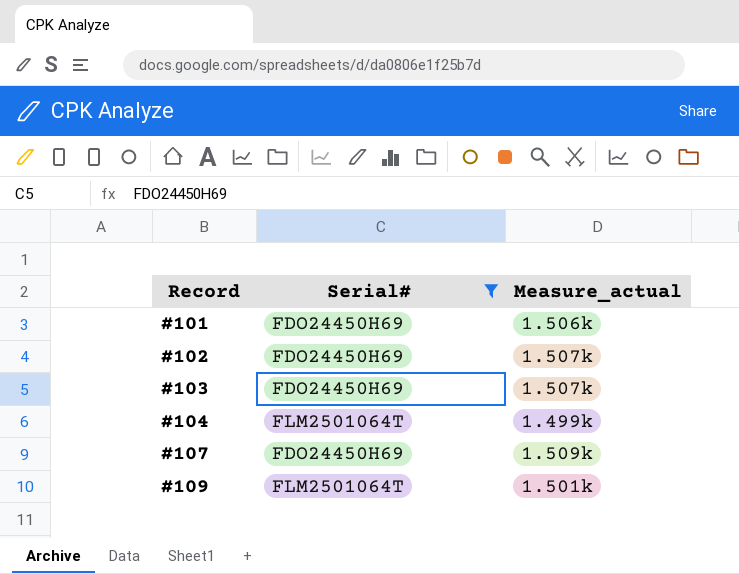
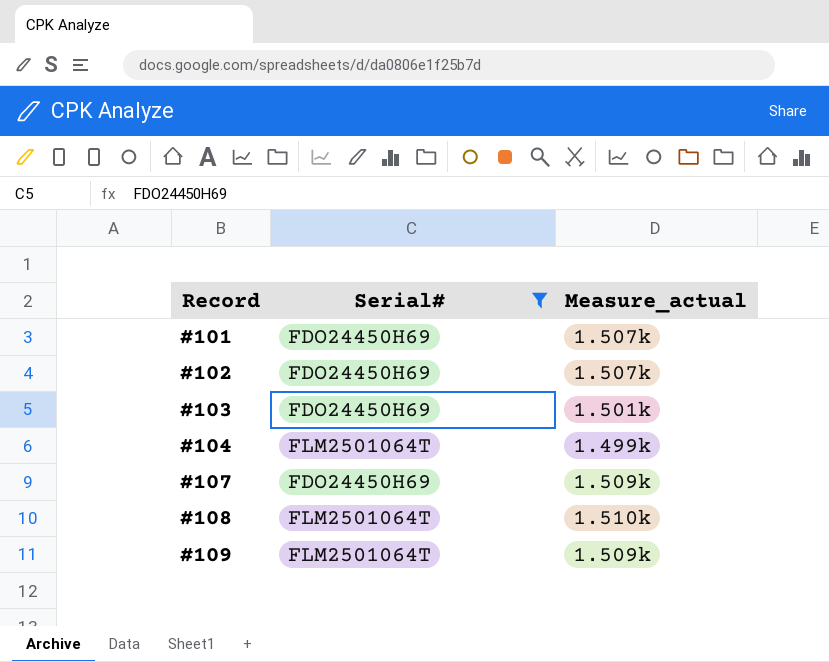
#101 | Measure_actual: 1.506k -> 1.507k
#103 | Measure_actual: 1.507k -> 1.501k
row #108: none -> FLM2501064T | 1.510k
#109 | Measure_actual: 1.501k -> 1.509k

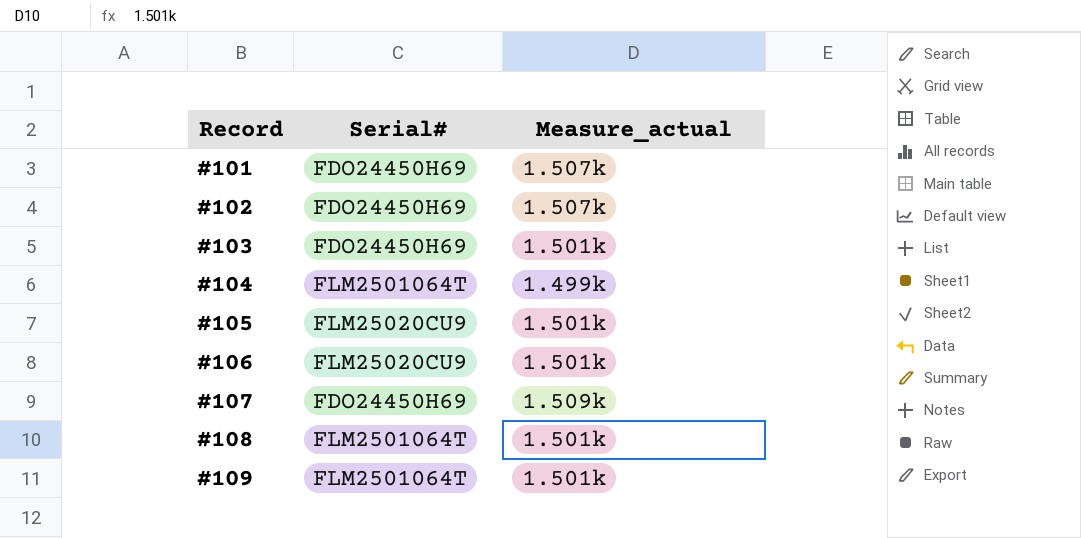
filter: Serial# != FLM25020CU9 -> none
#108 | Measure_actual: 1.510k -> 1.501k
#109 | Measure_actual: 1.509k -> 1.501k

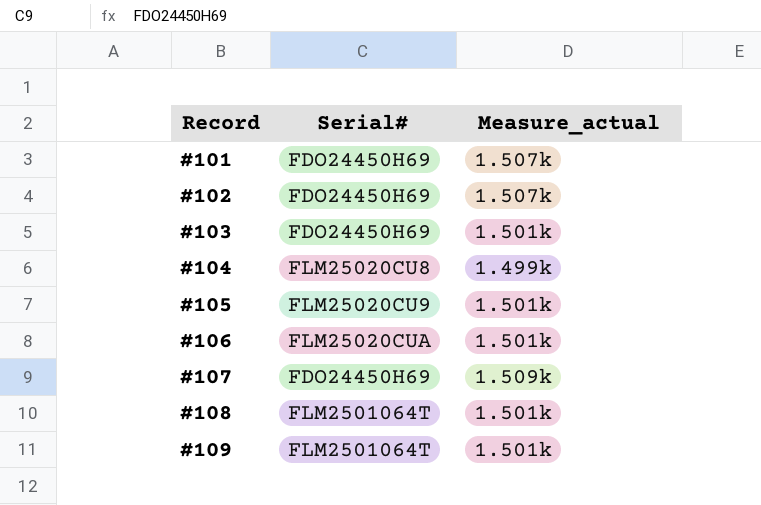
#104 | Serial#: FLM2501064T -> FLM25020CU8
#106 | Serial#: FLM25020CU9 -> FLM25020CUA

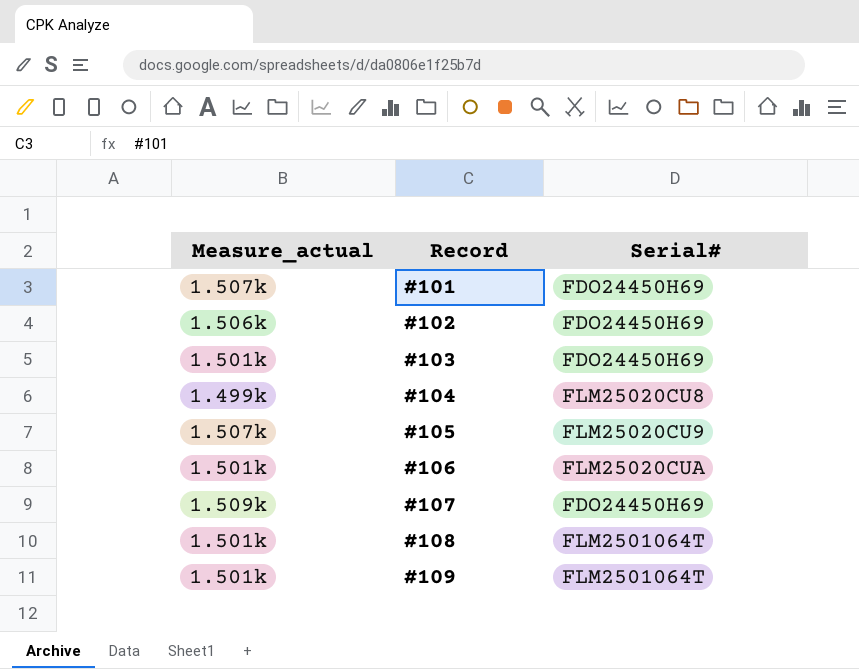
column Measure_actual | position: 3 -> 1
#102 | Measure_actual: 1.507k -> 1.506k
#105 | Measure_actual: 1.501k -> 1.507k

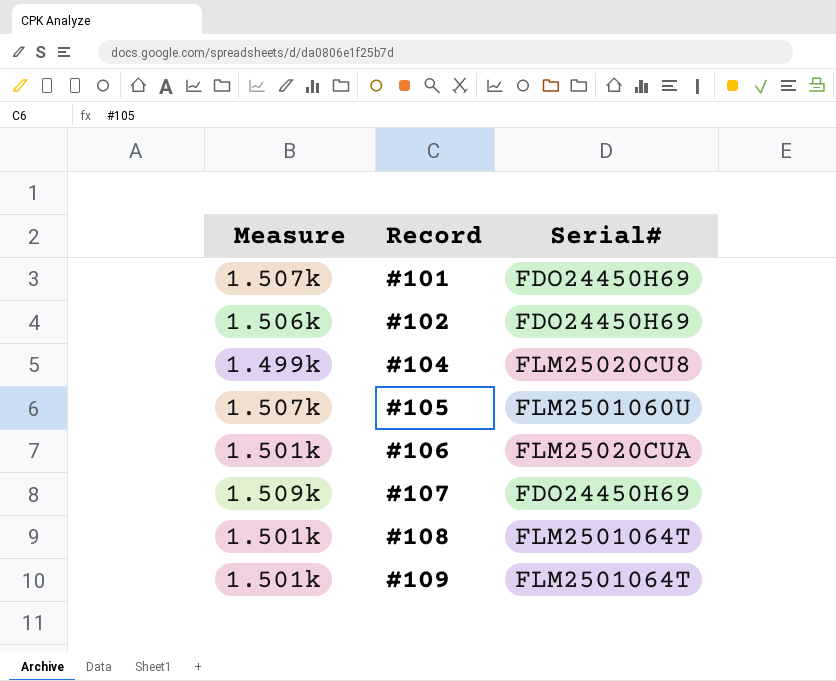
column name: Measure_actual -> Measure
row #103: 1.501k | FDO24450H69 -> none
#105 | Serial#: FLM25020CU9 -> FLM2501060U

